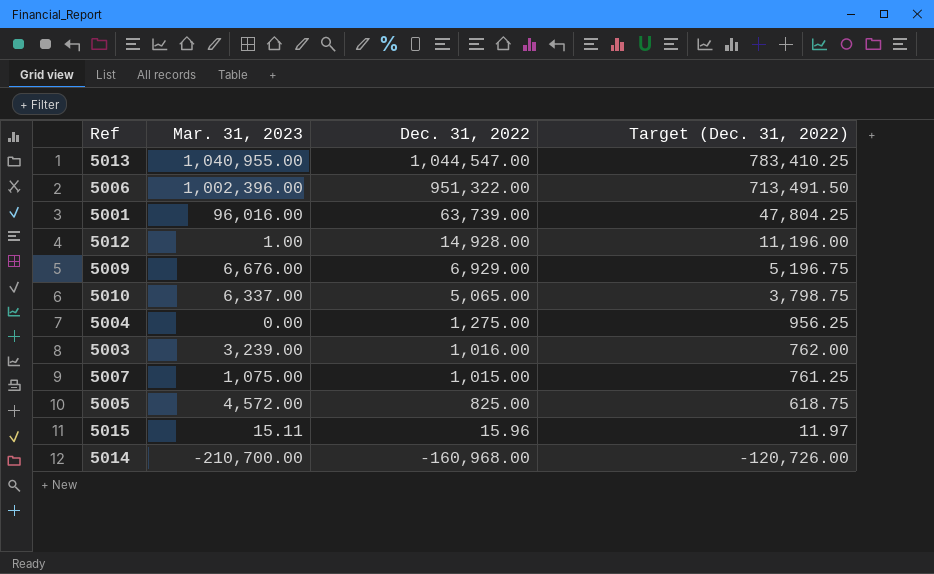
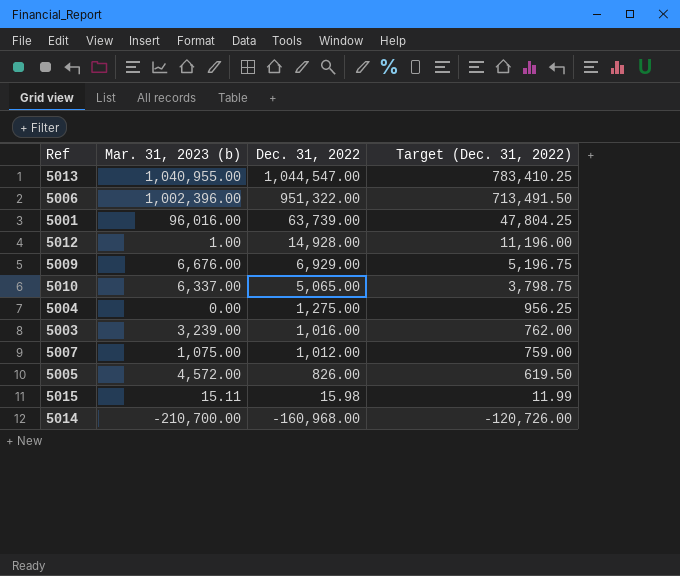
column name: Mar. 31, 2023 -> Mar. 31, 2023 (b)
5007 | Dec. 31, 2022: 1,015.00 -> 1,012.00
5007 | Target (Dec. 31, 2022): 761.25 -> 759.00
5005 | Dec. 31, 2022: 825.00 -> 826.00
5005 | Target (Dec. 31, 2022): 618.75 -> 619.50
5015 | Dec. 31, 2022: 15.96 -> 15.98
5015 | Target (Dec. 31, 2022): 11.97 -> 11.99

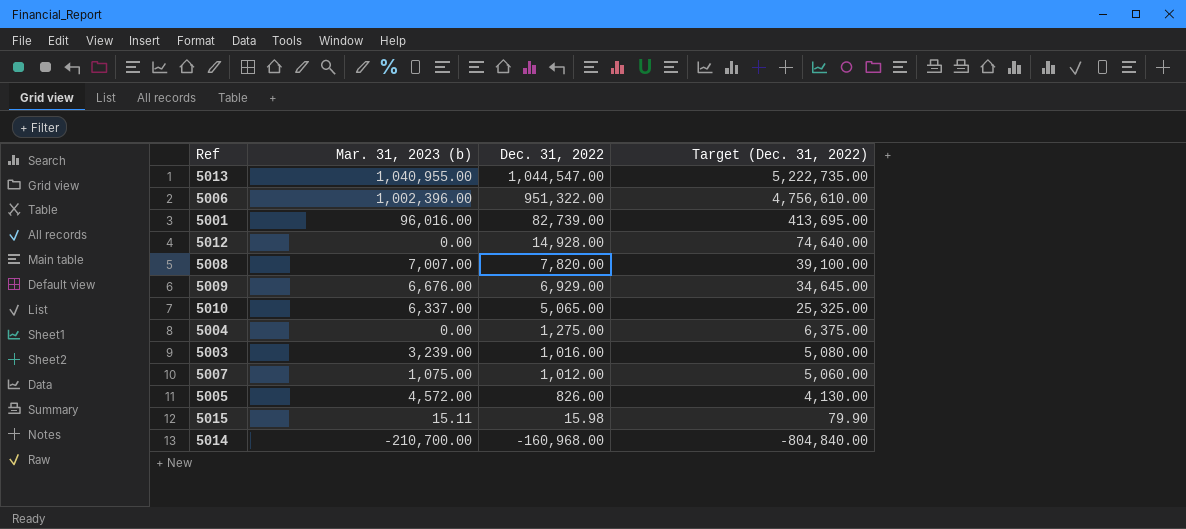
column Target (Dec. 31, 2022) | formula: [Dec. 31, 2022] * 0.75 -> [Dec. 31, 2022] * 5
5001 | Dec. 31, 2022: 63,739.00 -> 82,739.00
5012 | Mar. 31, 2023 (b): 1.00 -> 0.00
row 5008: none -> 7,007.00 | 7,820.00 | 39,100.00

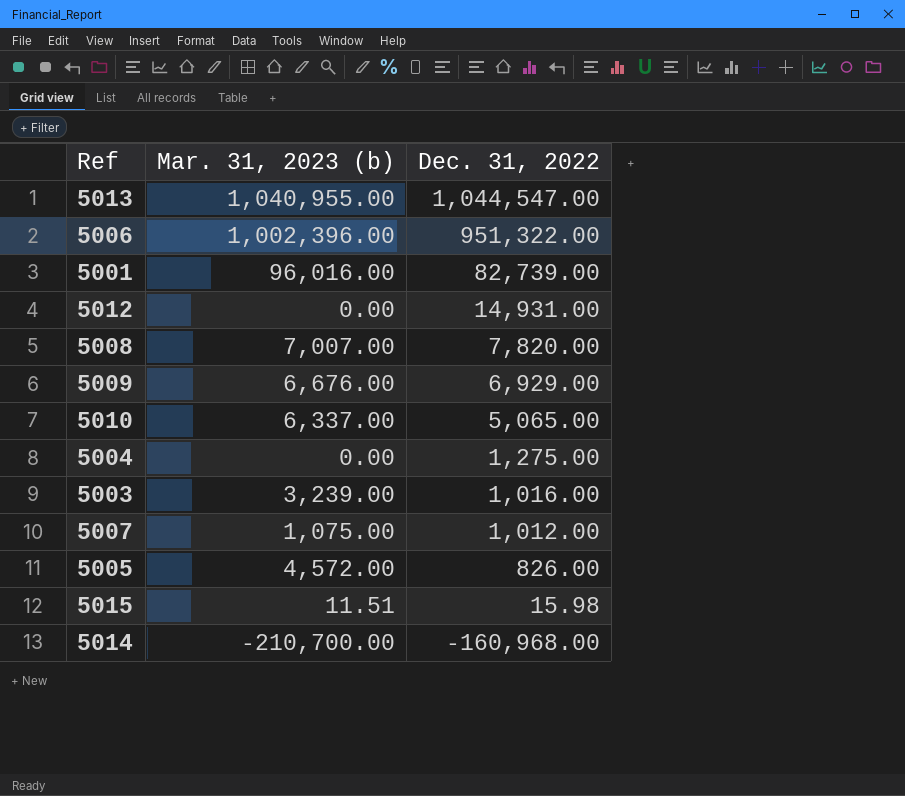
column Target (Dec. 31, 2022) | formula: [Dec. 31, 2022] * 5 -> none
5012 | Dec. 31, 2022: 14,928.00 -> 14,931.00
5015 | Mar. 31, 2023 (b): 15.11 -> 11.51

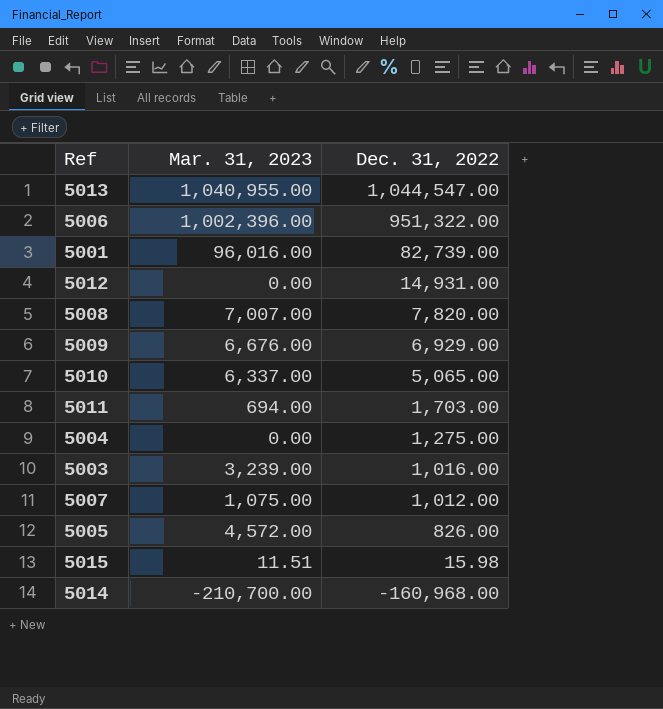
column name: Mar. 31, 2023 (b) -> Mar. 31, 2023
row 5011: none -> 694.00 | 1,703.00

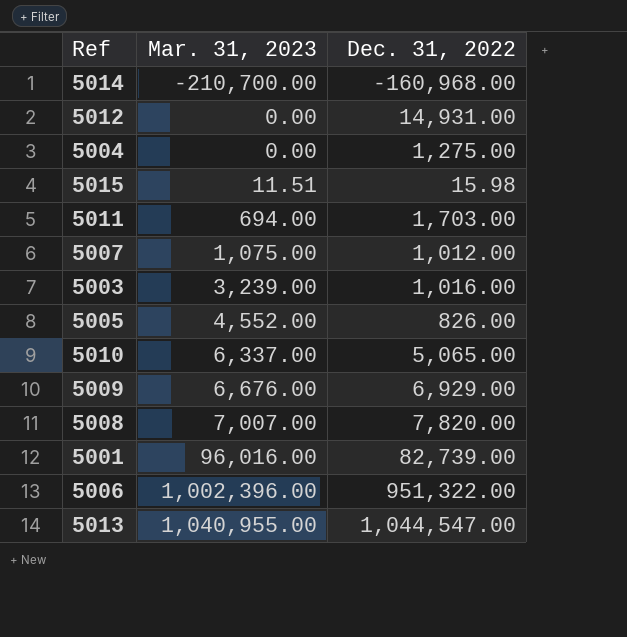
row order: Dec. 31, 2022 descending -> Mar. 31, 2023 ascending
5005 | Mar. 31, 2023: 4,572.00 -> 4,552.00

